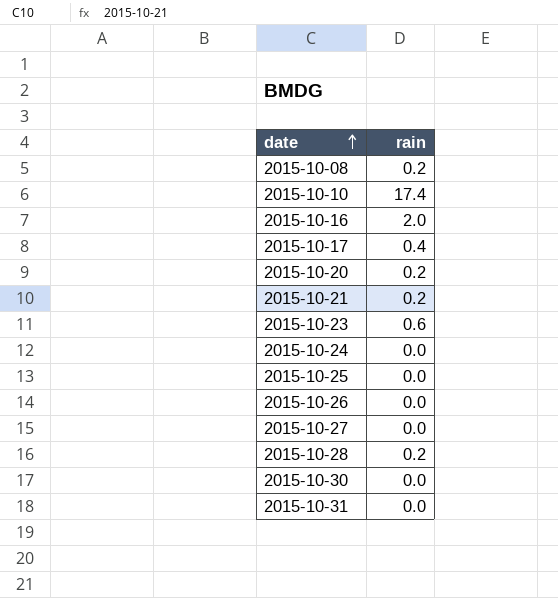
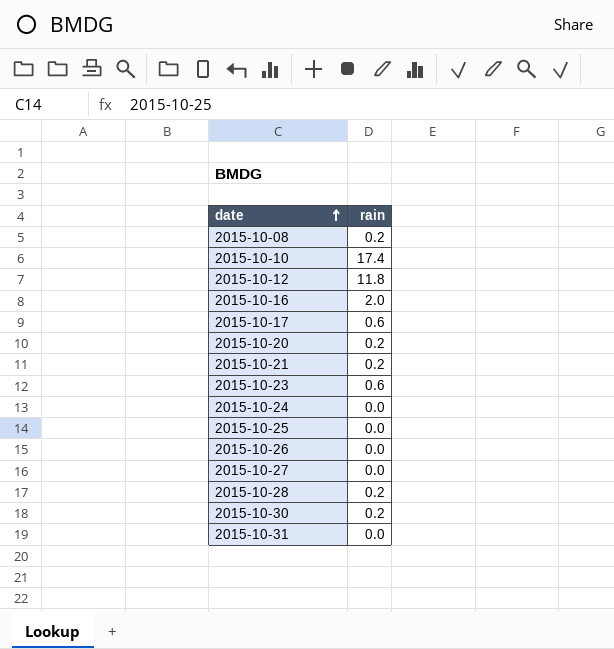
row 2015-10-12: none -> 11.8
2015-10-17 | rain: 0.4 -> 0.6
2015-10-30 | rain: 0.0 -> 0.2

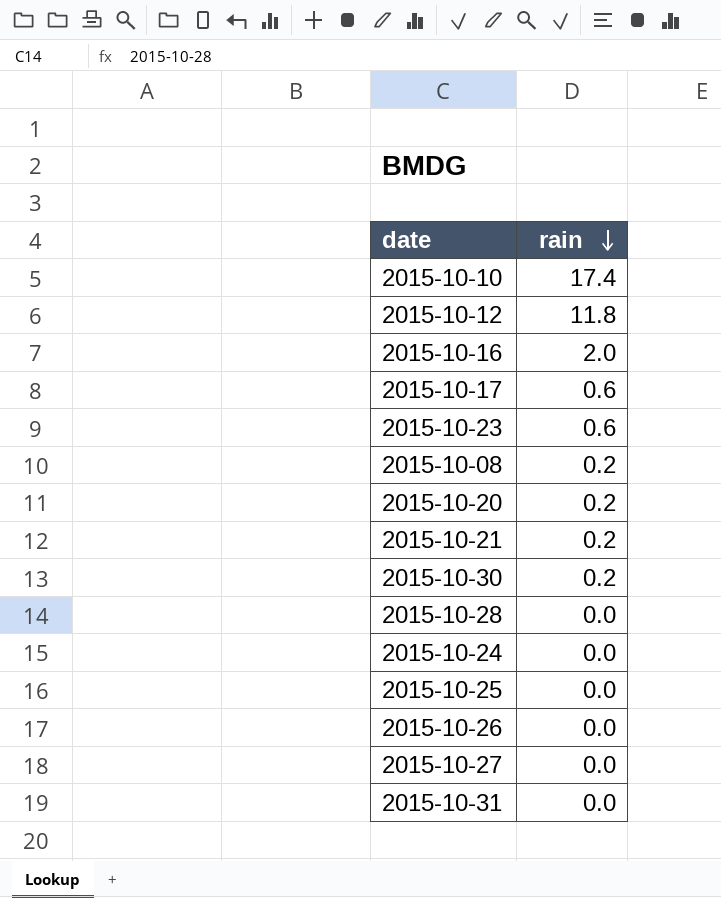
row order: date ascending -> rain descending
2015-10-28 | rain: 0.2 -> 0.0

